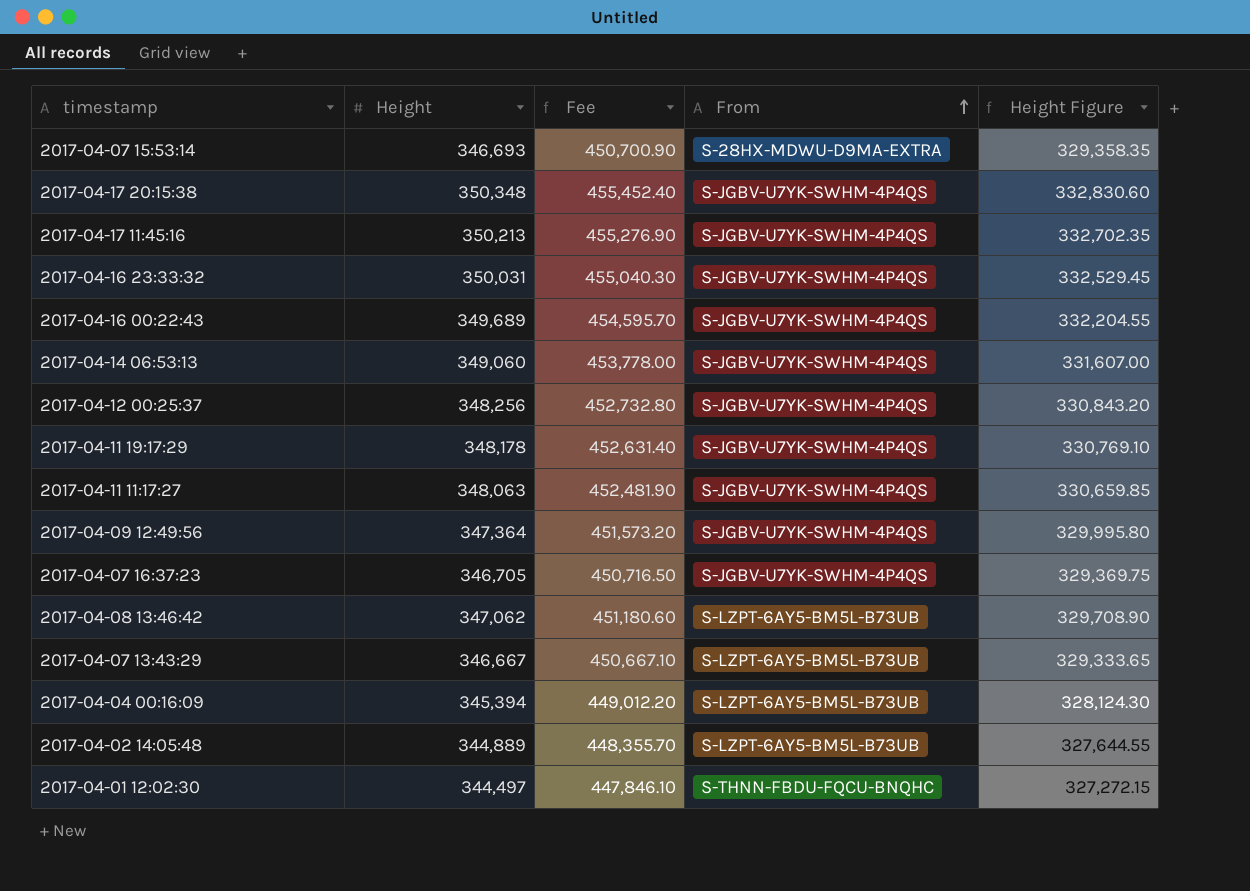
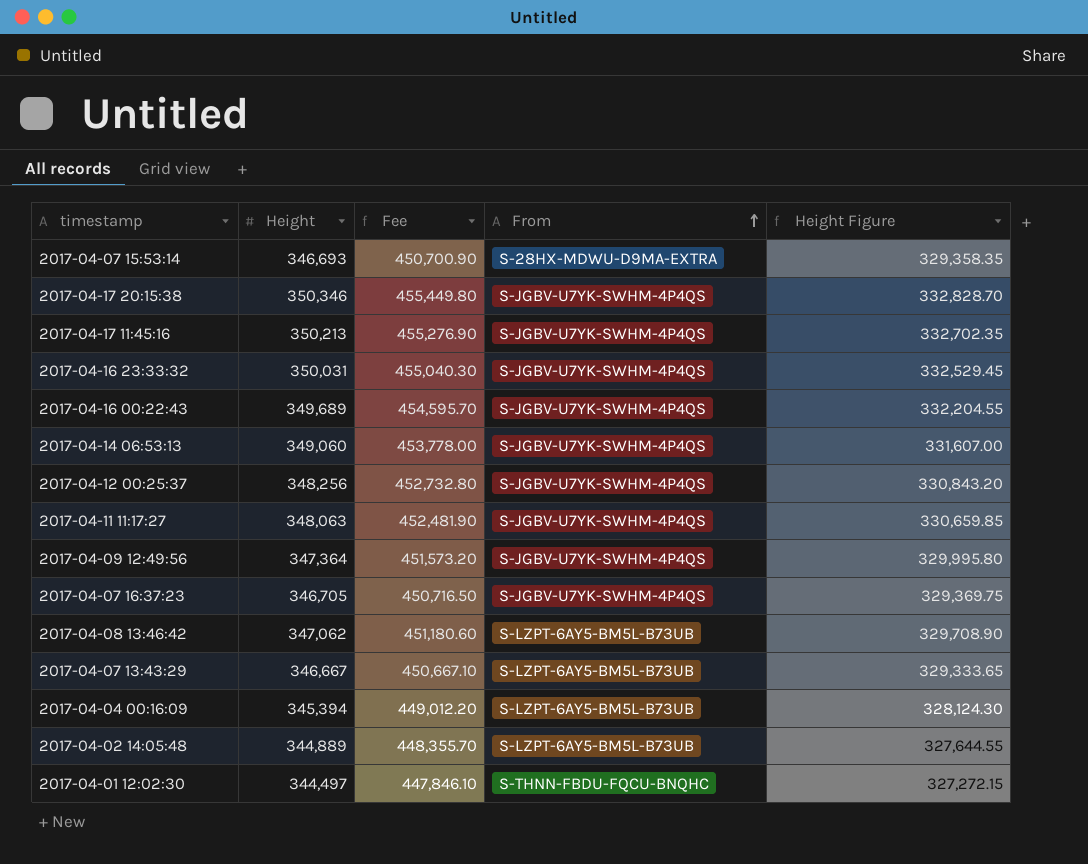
row 2017-04-11 19:17:29: 348,178 | 452,631.40 | S-JGBV-U7YK-SWHM-4P4QS | 330,769.10 -> none
2017-04-17 20:15:38 | Height: 350,348 -> 350,346
2017-04-17 20:15:38 | Fee: 455,452.40 -> 455,449.80
2017-04-17 20:15:38 | Height Figure: 332,830.60 -> 332,828.70

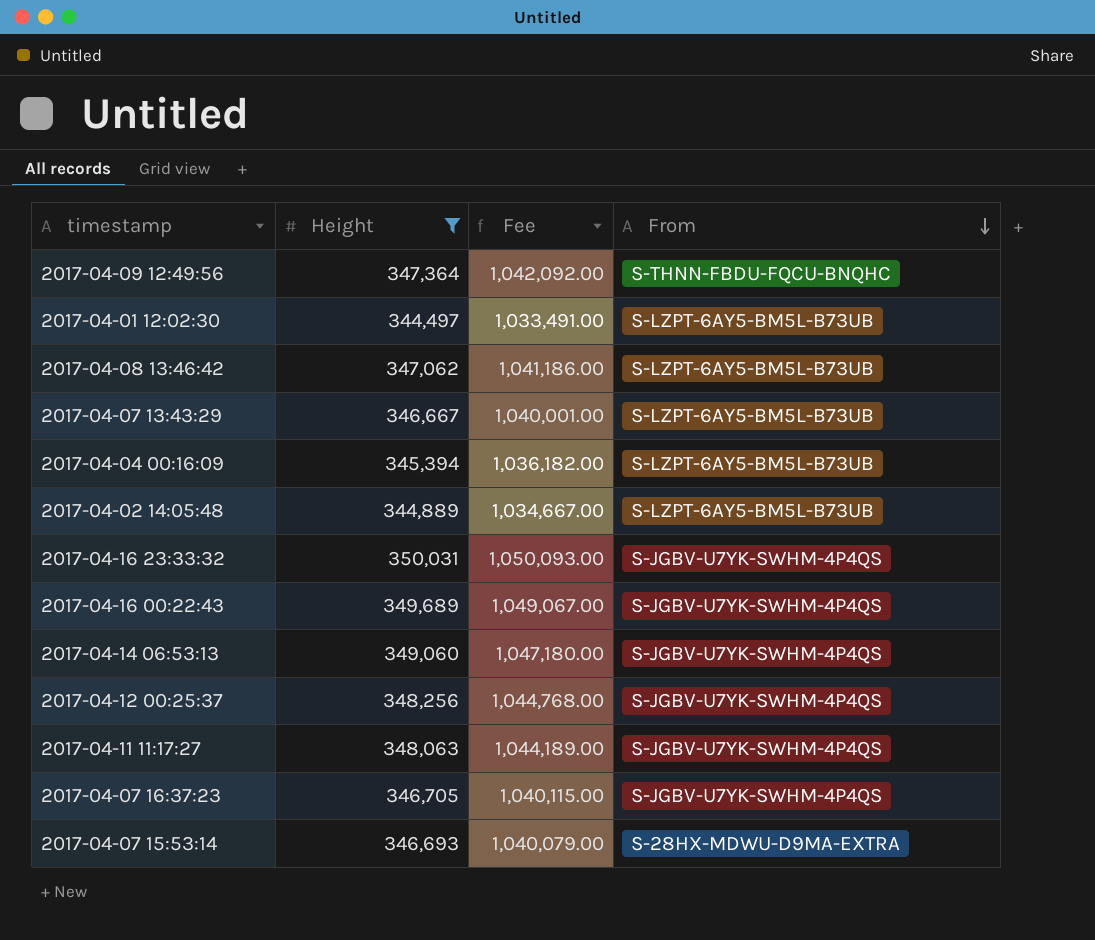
filter: none -> Height <= 350,031
row order: From ascending -> From descending
column Height Figure | formula: [Height] * 0.95 -> none
column Fee | formula: [Height] * 1.3 -> [Height] * 3
2017-04-09 12:49:56 | From: S-JGBV-U7YK-SWHM-4P4QS -> S-THNN-FBDU-FQCU-BNQHC
2017-04-01 12:02:30 | From: S-THNN-FBDU-FQCU-BNQHC -> S-LZPT-6AY5-BM5L-B73UB

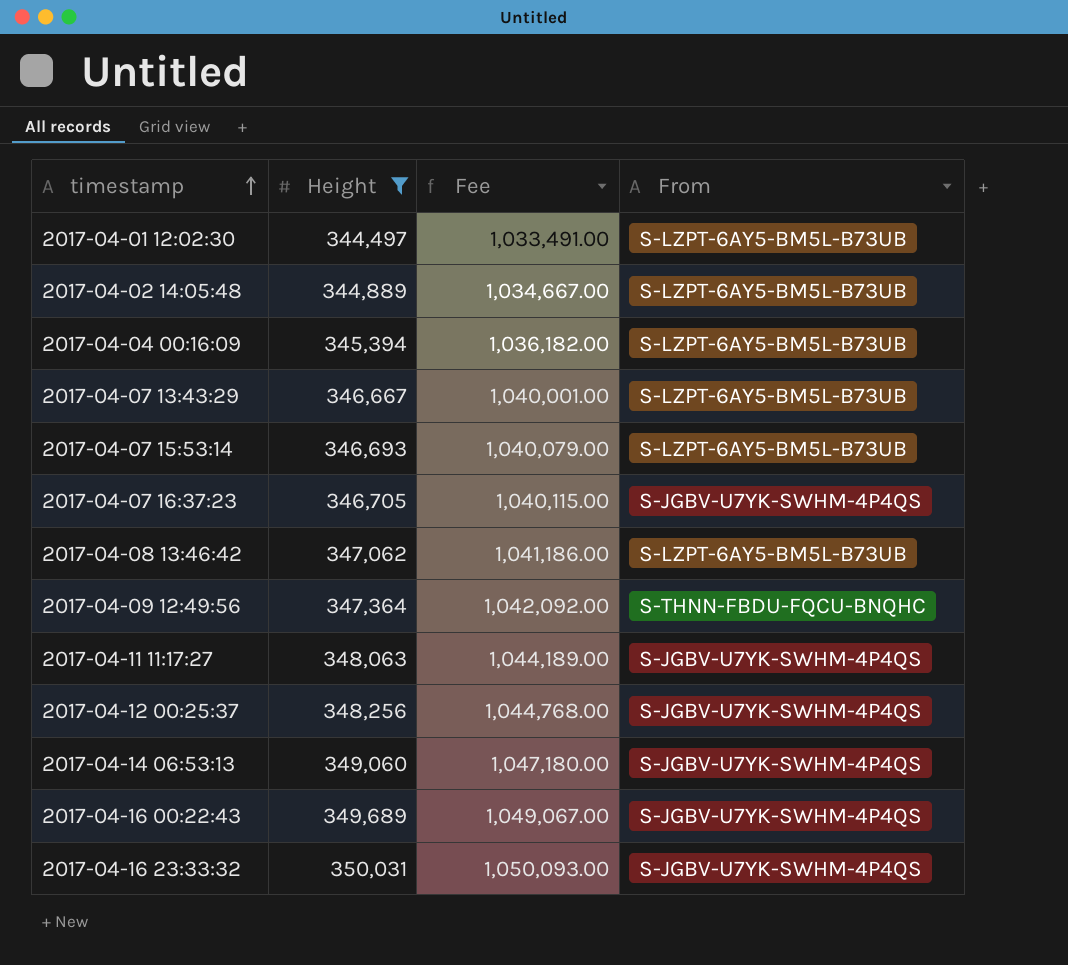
row order: From descending -> timestamp ascending
2017-04-07 15:53:14 | From: S-28HX-MDWU-D9MA-EXTRA -> S-LZPT-6AY5-BM5L-B73UB

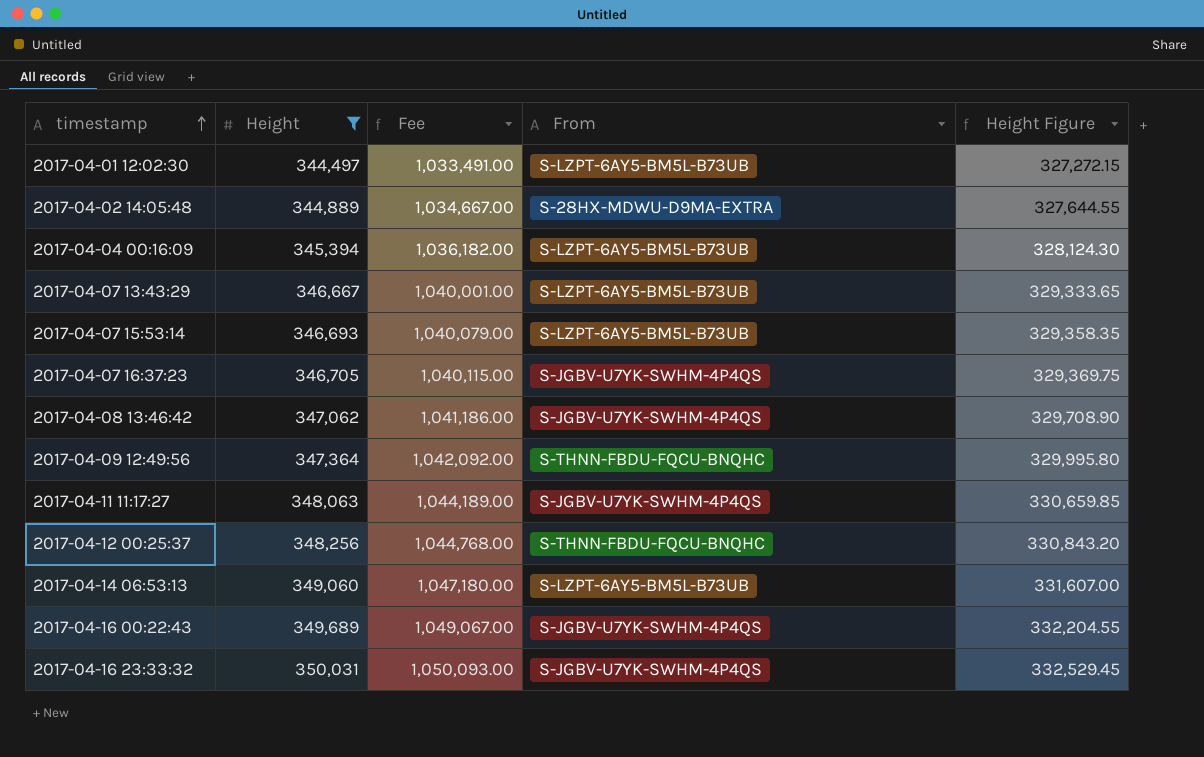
column Height Figure | formula: none -> [Height] * 0.95
2017-04-02 14:05:48 | From: S-LZPT-6AY5-BM5L-B73UB -> S-28HX-MDWU-D9MA-EXTRA
2017-04-08 13:46:42 | From: S-LZPT-6AY5-BM5L-B73UB -> S-JGBV-U7YK-SWHM-4P4QS
2017-04-12 00:25:37 | From: S-JGBV-U7YK-SWHM-4P4QS -> S-THNN-FBDU-FQCU-BNQHC
2017-04-14 06:53:13 | From: S-JGBV-U7YK-SWHM-4P4QS -> S-LZPT-6AY5-BM5L-B73UB

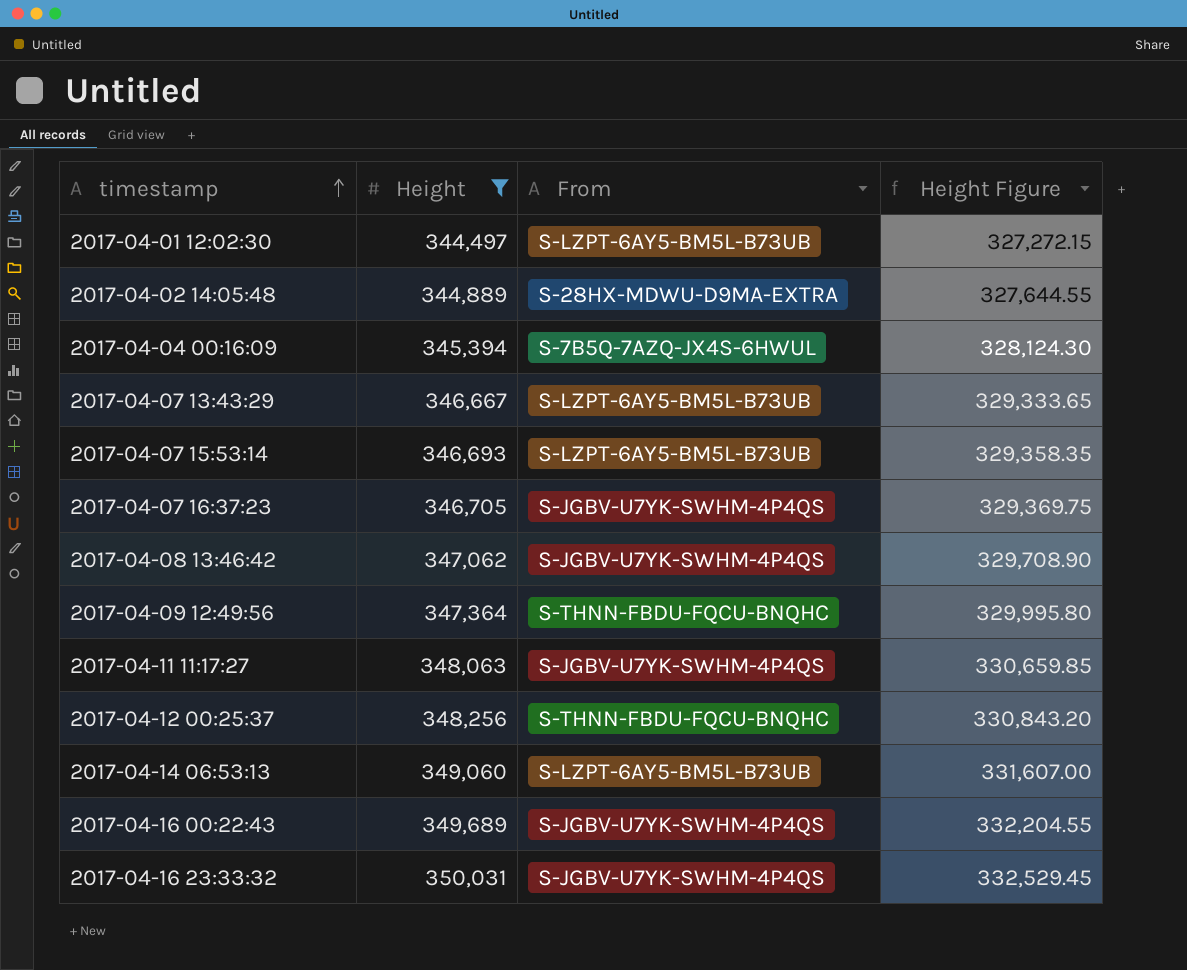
column Fee | formula: [Height] * 3 -> none
2017-04-04 00:16:09 | From: S-LZPT-6AY5-BM5L-B73UB -> S-7B5Q-7AZQ-JX4S-6HWUL

